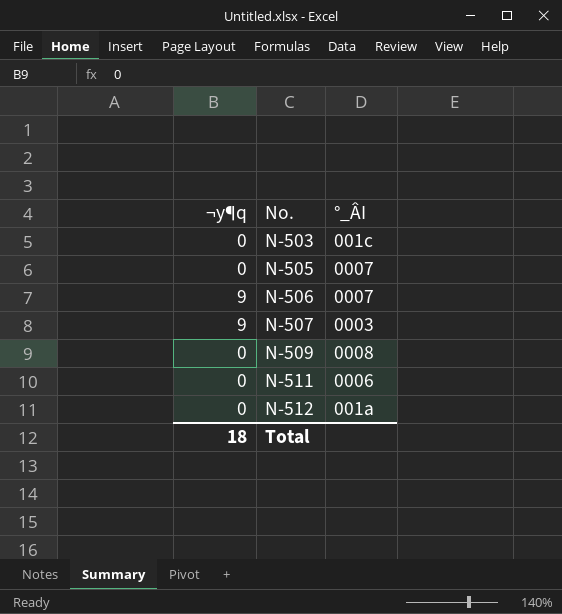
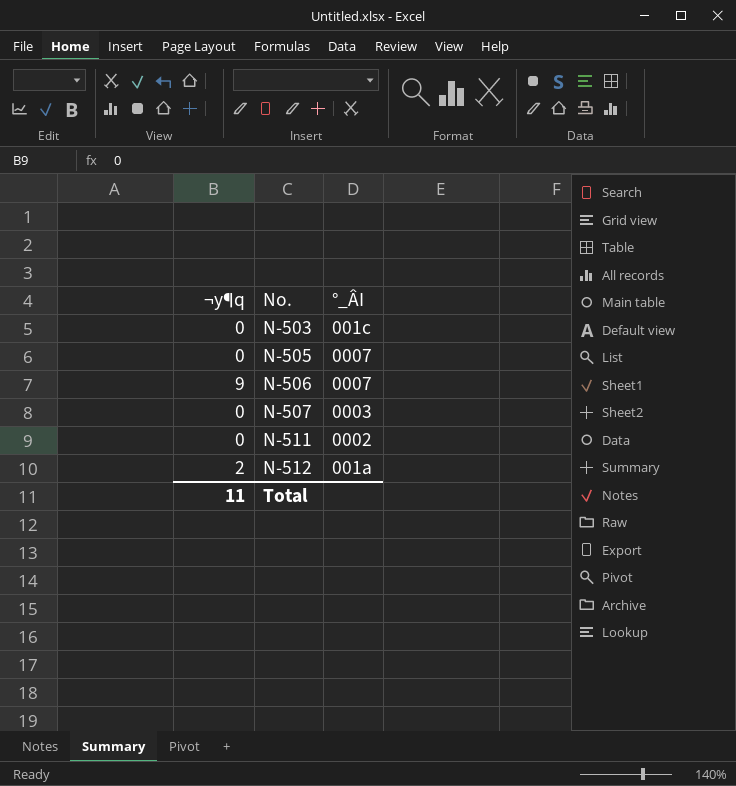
row N-509: 0 | 0008 -> none
N-507 | ¬y¶q: 9 -> 0
N-511 | °_ÂI: 0006 -> 0002
N-512 | ¬y¶q: 0 -> 2
Total | ¬y¶q: 18 -> 11

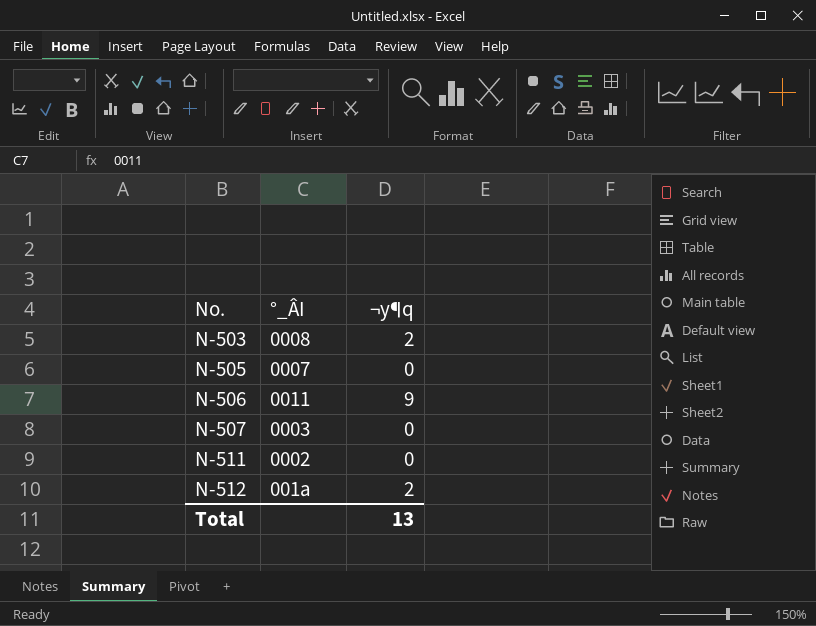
column ¬y¶q | position: 1 -> 3
N-503 | °_ÂI: 001c -> 0008
N-503 | ¬y¶q: 0 -> 2
N-506 | °_ÂI: 0007 -> 0011
Total | ¬y¶q: 11 -> 13

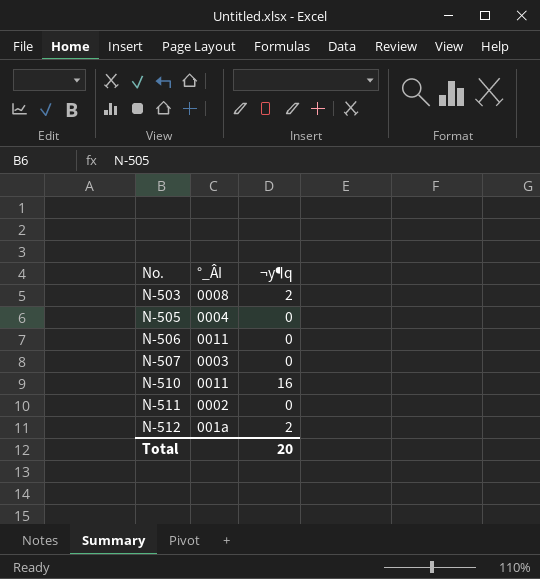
N-505 | °_ÂI: 0007 -> 0004
N-506 | ¬y¶q: 9 -> 0
row N-510: none -> 0011 | 16
Total | ¬y¶q: 13 -> 20

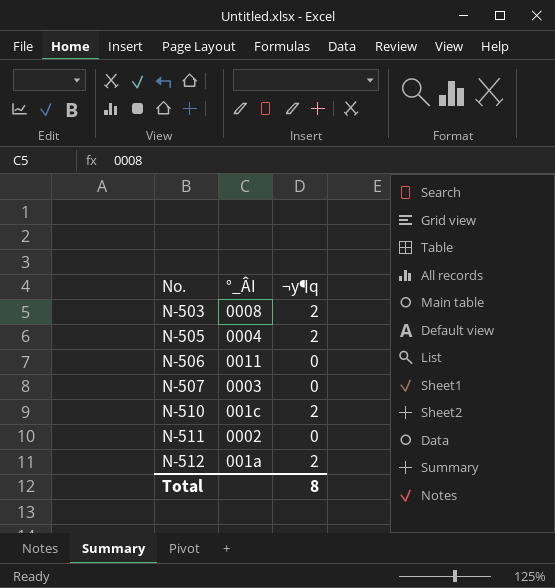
N-505 | ¬y¶q: 0 -> 2
N-510 | °_ÂI: 0011 -> 001c
N-510 | ¬y¶q: 16 -> 2
Total | ¬y¶q: 20 -> 8

